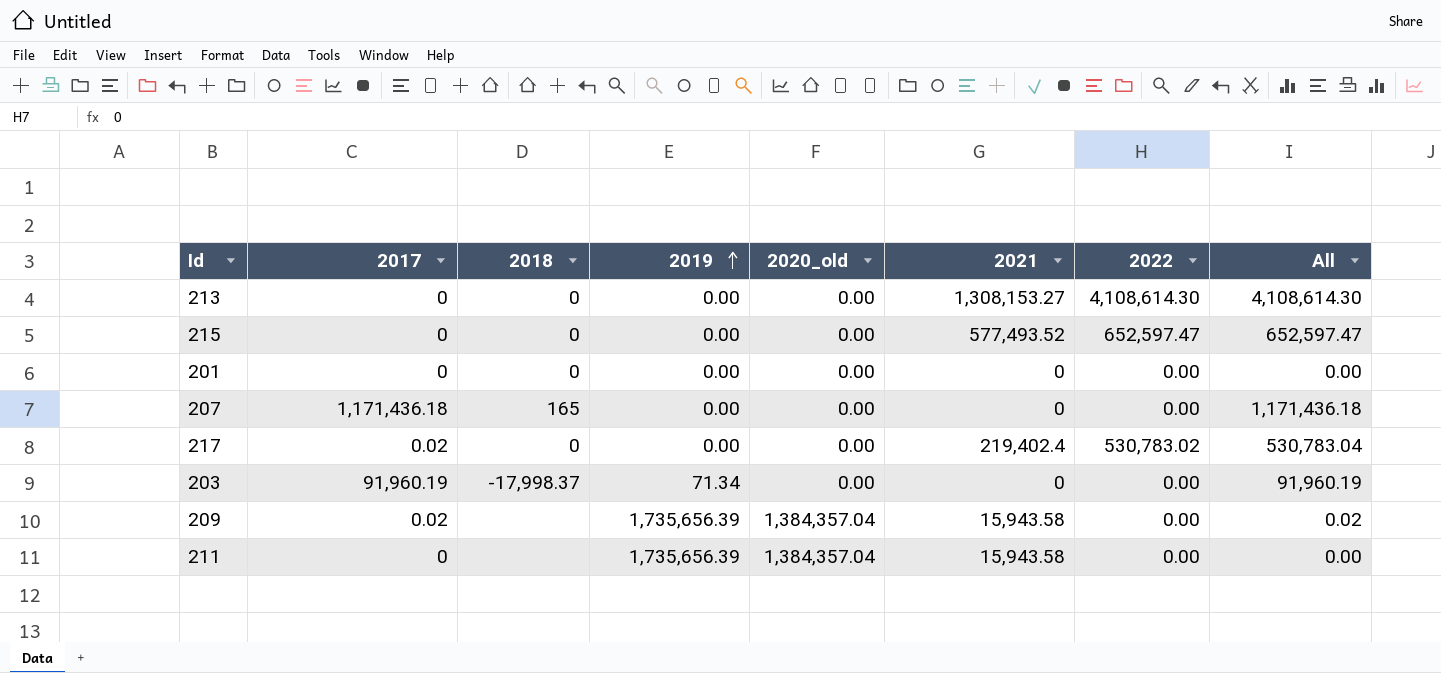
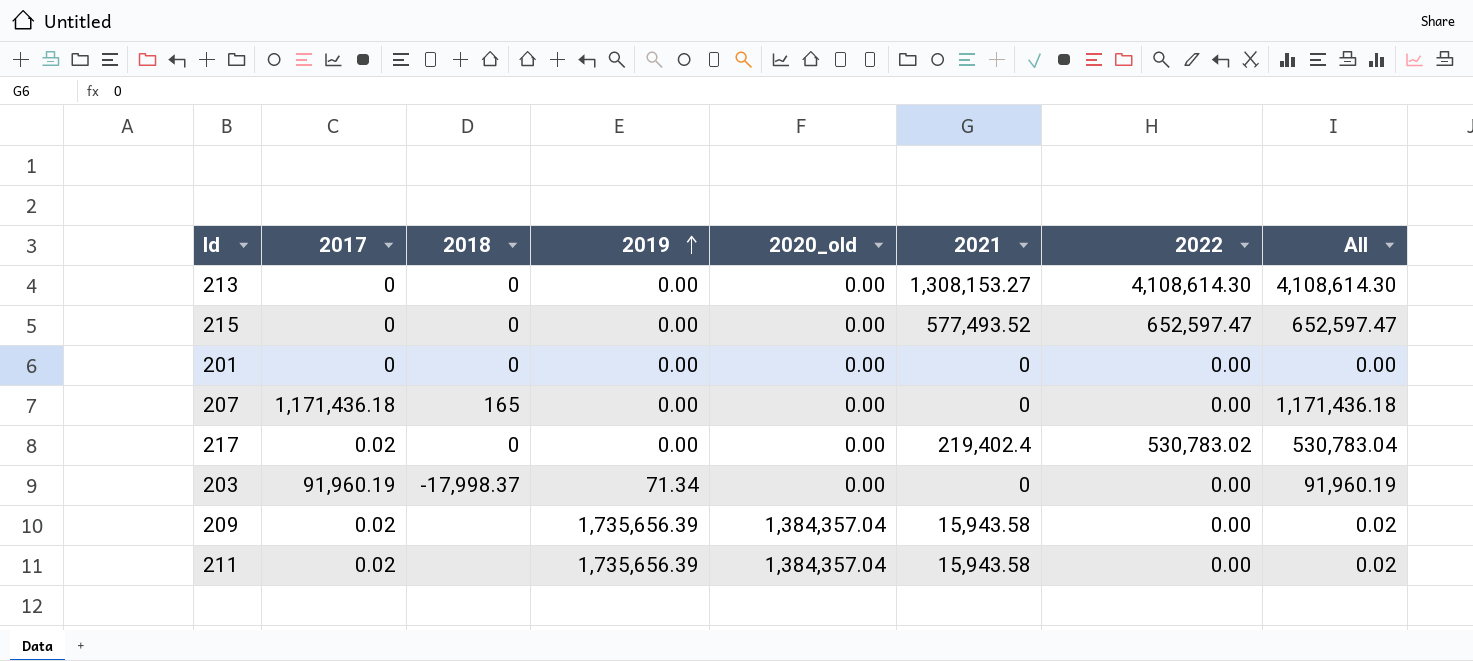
211 | 2017: 0 -> 0.02
211 | All: 0.00 -> 0.02

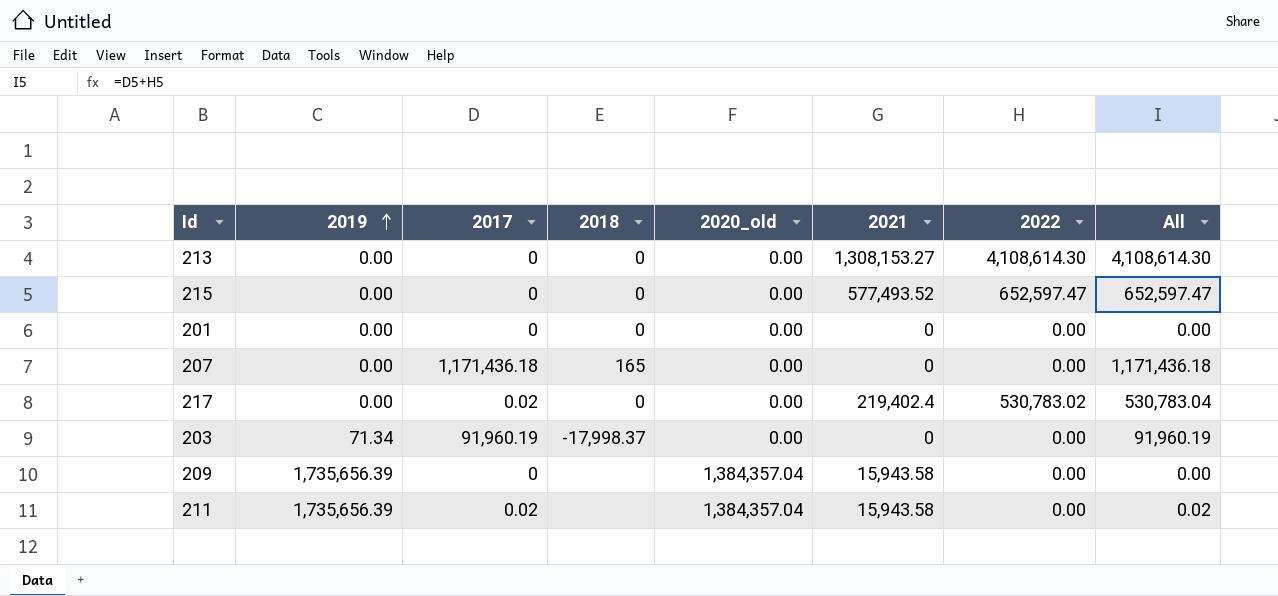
column 2019 | position: 4 -> 2
209 | 2017: 0.02 -> 0
209 | All: 0.02 -> 0.00

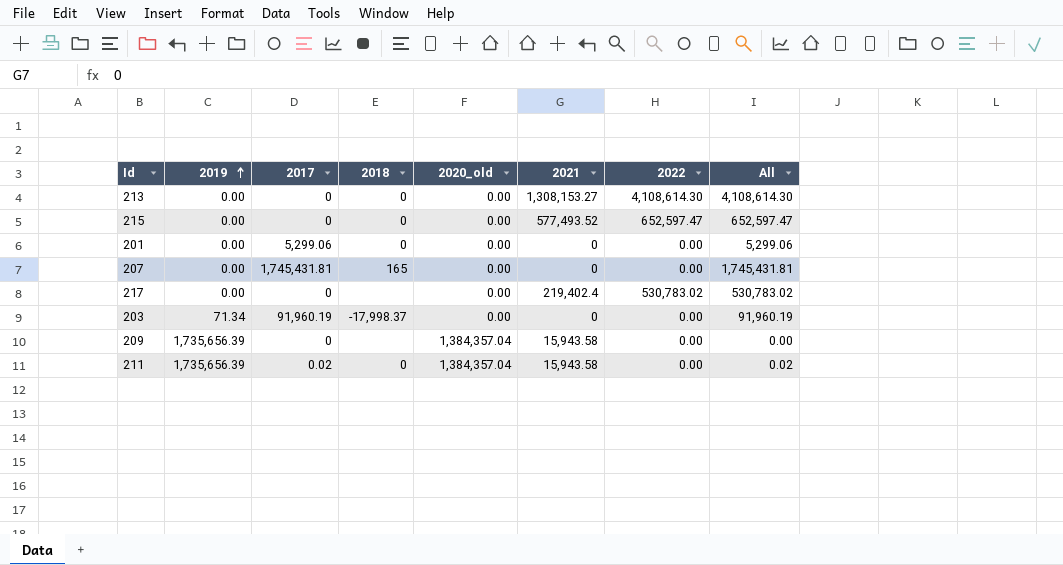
201 | 2017: 0 -> 5,299.06
201 | All: 0.00 -> 5,299.06
207 | 2017: 1,171,436.18 -> 1,745,431.81
207 | All: 1,171,436.18 -> 1,745,431.81
217 | 2017: 0.02 -> 0
217 | 2018: 0 -> none
217 | All: 530,783.04 -> 530,783.02
211 | 2018: none -> 0

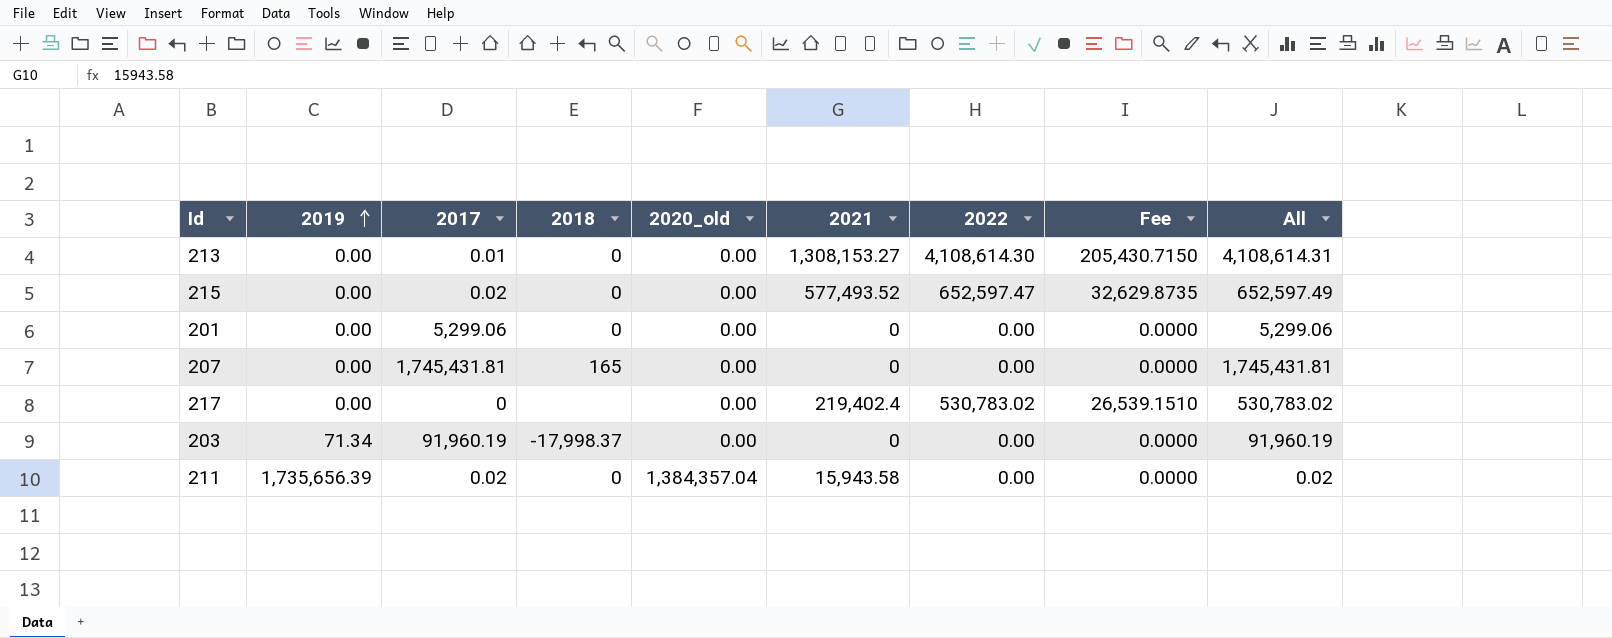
column Fee | formula: none -> [2022] * 0.05
row 209: 1,735,656.39 | 0 | none | 1,384,357.04 | 15,943.58 | 0.00 | 0.00 -> none
213 | 2017: 0 -> 0.01
213 | All: 4,108,614.30 -> 4,108,614.31
215 | 2017: 0 -> 0.02
215 | All: 652,597.47 -> 652,597.49

